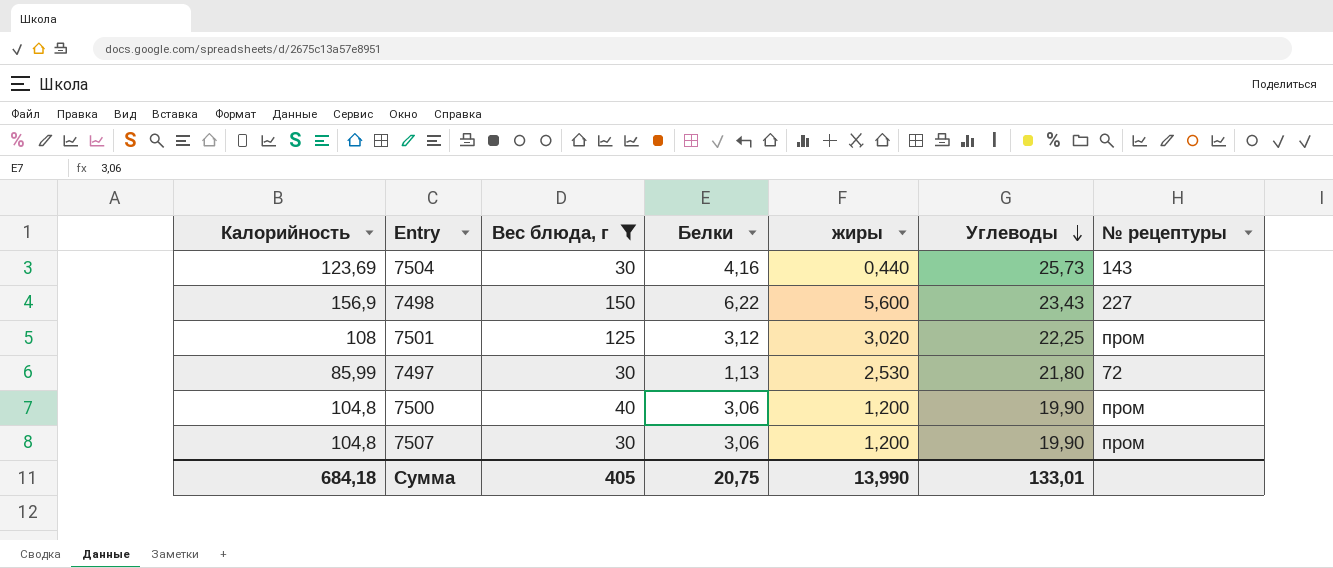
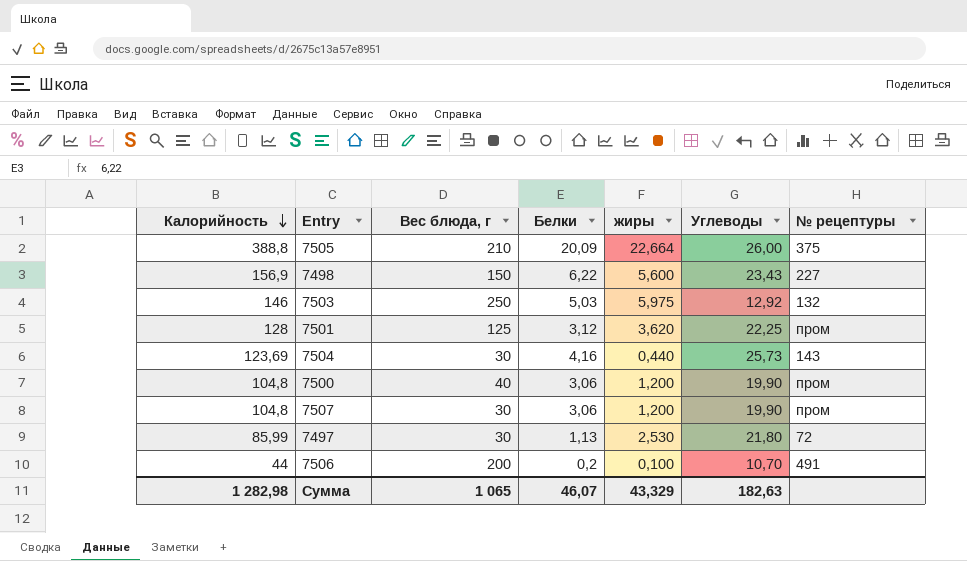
filter: Вес блюда, г <= 150 -> none
row order: Углеводы descending -> Калорийность descending
7501 | Калорийность: 108 -> 128
7501 | жиры: 3,020 -> 3,620
Сумма | Калорийность: 684,18 -> 1 282,98
Сумма | Вес блюда, г: 405 -> 1 065
Сумма | Белки: 20,75 -> 46,07
Сумма | жиры: 13,990 -> 43,329
Сумма | Углеводы: 133,01 -> 182,63

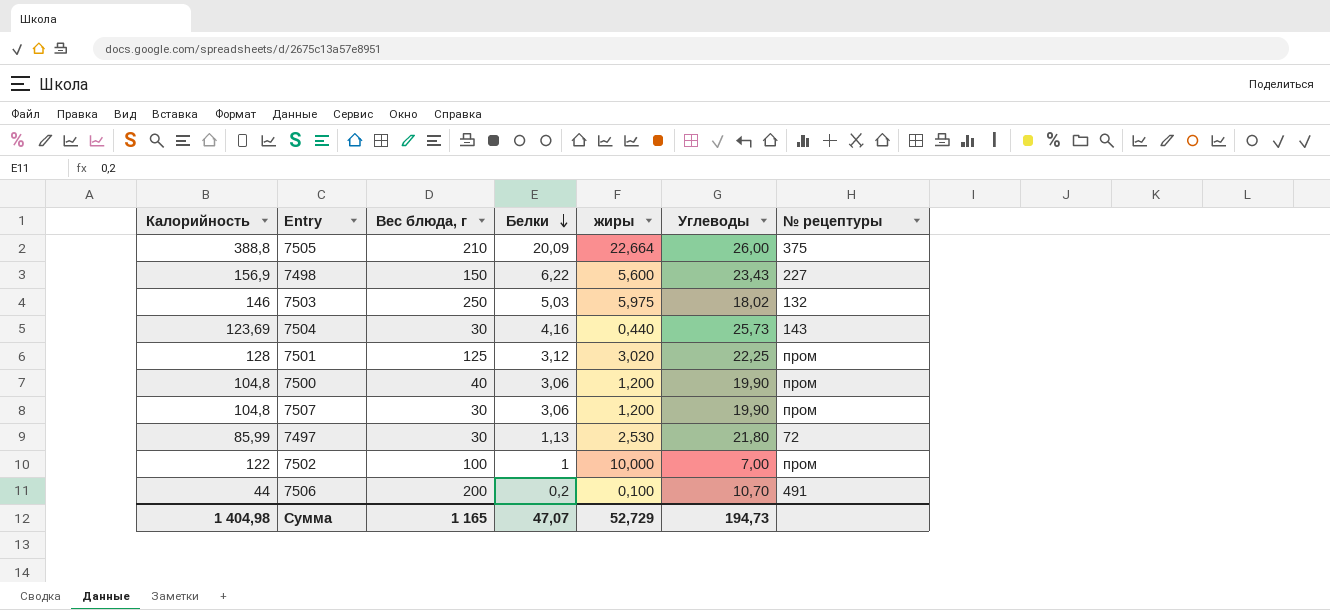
row order: Калорийность descending -> Белки descending
7503 | Углеводы: 12,92 -> 18,02
7501 | жиры: 3,620 -> 3,020
row 7502: none -> 122 | 100 | 1 | 10,000 | 7,00 | пром
Сумма | Калорийность: 1 282,98 -> 1 404,98
Сумма | Вес блюда, г: 1 065 -> 1 165
Сумма | Белки: 46,07 -> 47,07
Сумма | жиры: 43,329 -> 52,729
Сумма | Углеводы: 182,63 -> 194,73

